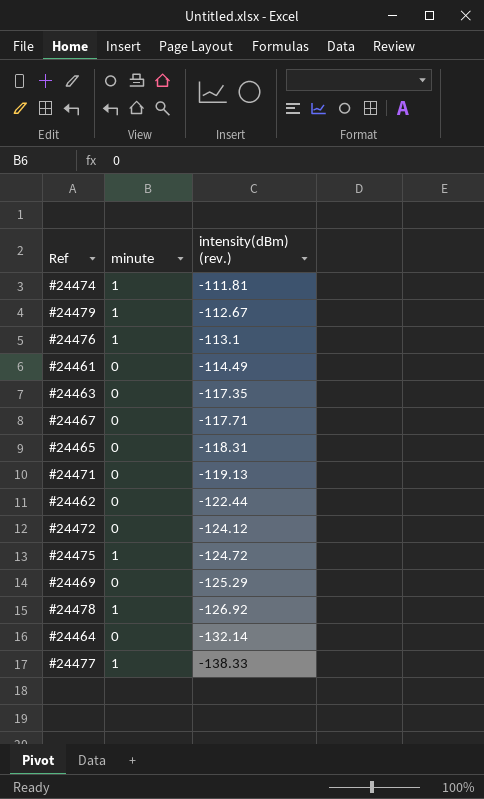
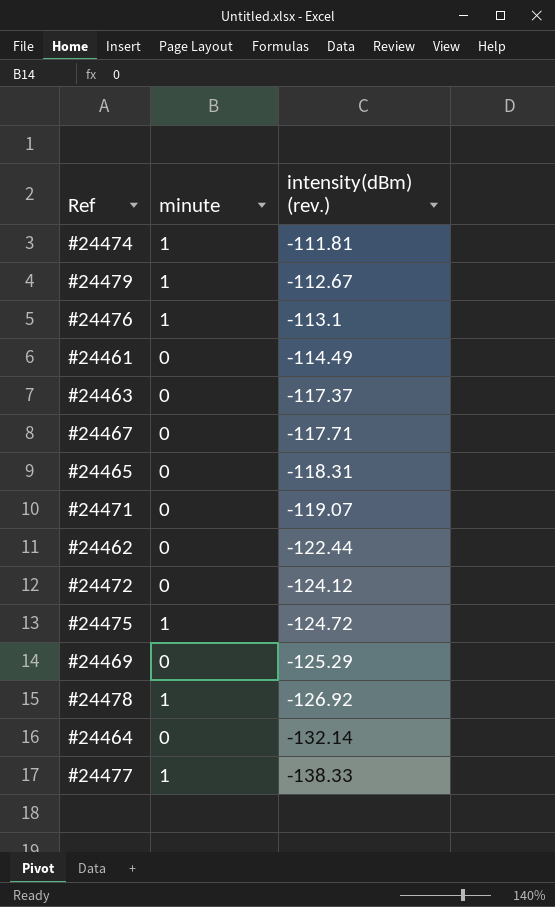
#24463 | intensity(dBm) (rev.): -117.35 -> -117.37
#24471 | intensity(dBm) (rev.): -119.13 -> -119.07

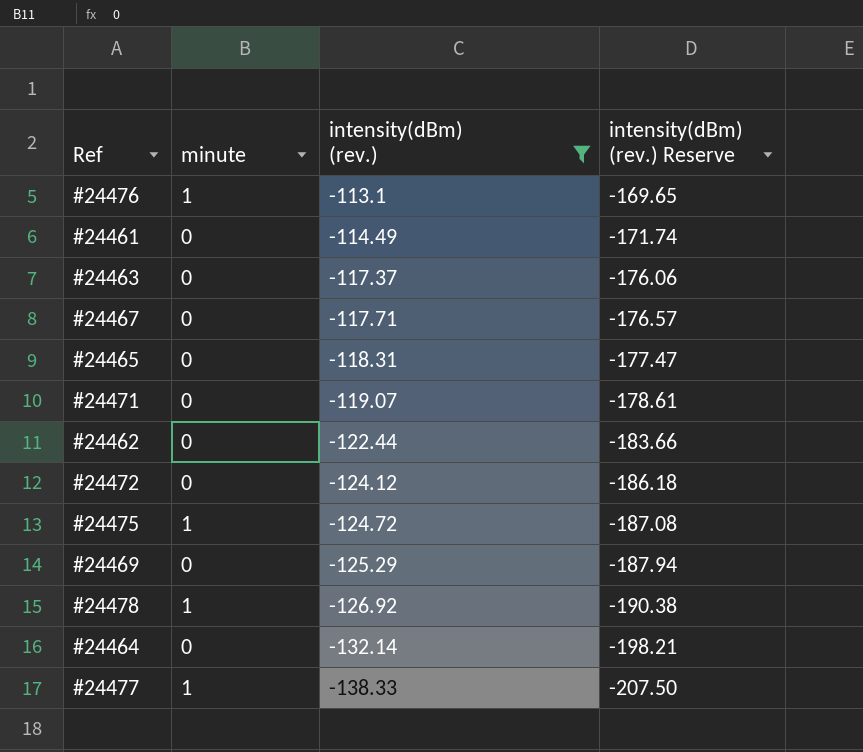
filter: none -> intensity(dBm) (rev.) <= -113.1
column intensity(dBm) (rev.) Reserve | formula: none -> [intensity(dBm) (rev.)] * 1.5

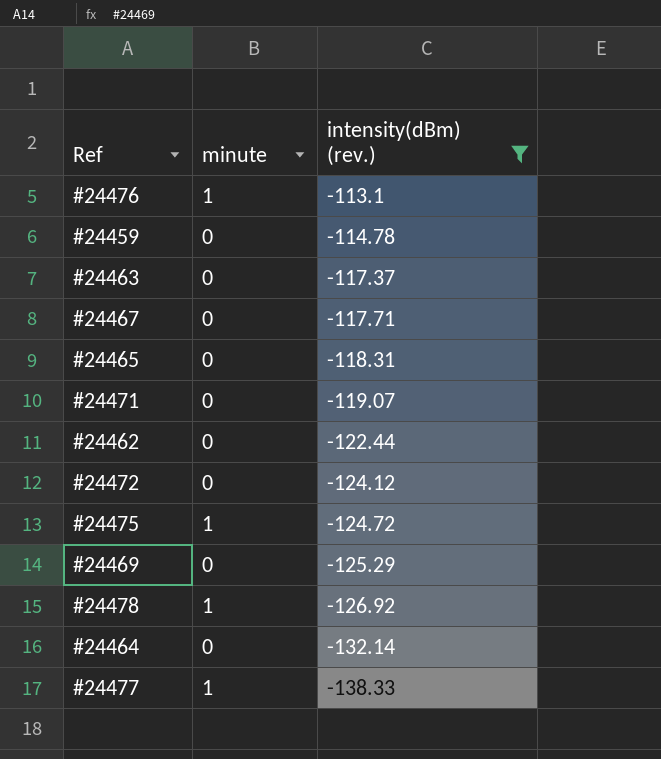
column intensity(dBm) (rev.) Reserve | formula: [intensity(dBm) (rev.)] * 1.5 -> none
row #24461: 0 | -114.49 | -171.74 -> none
row #24459: none -> 0 | -114.78

